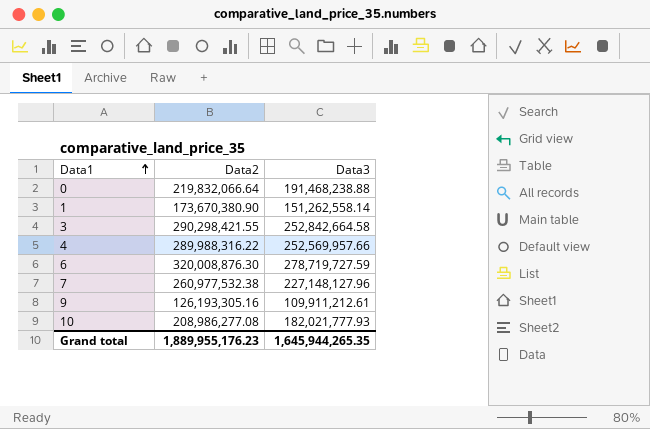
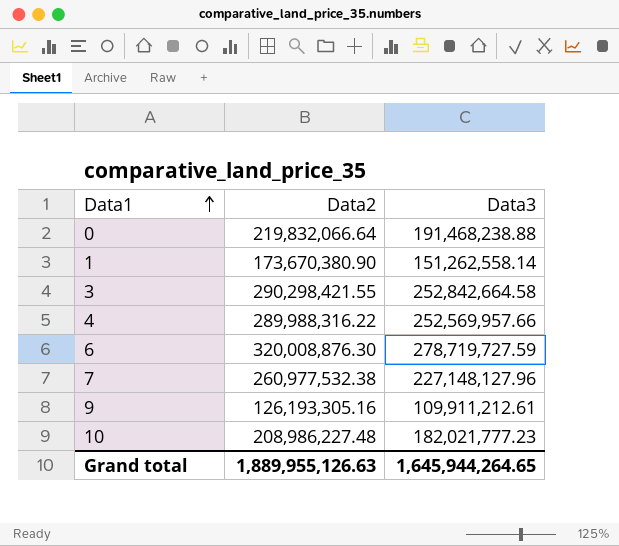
10 | Data2: 208,986,277.08 -> 208,986,227.48
10 | Data3: 182,021,777.93 -> 182,021,777.23
Grand total | Data2: 1,889,955,176.23 -> 1,889,955,126.63
Grand total | Data3: 1,645,944,265.35 -> 1,645,944,264.65

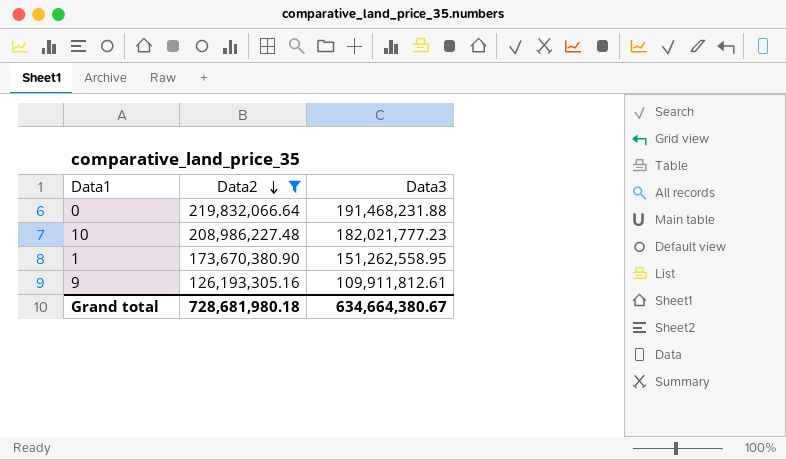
filter: none -> Data2 <= 219,832,066.64
row order: Data1 ascending -> Data2 descending
0 | Data3: 191,468,238.88 -> 191,468,231.88
1 | Data3: 151,262,558.14 -> 151,262,558.95
9 | Data3: 109,911,212.61 -> 109,911,812.61
Grand total | Data2: 1,889,955,126.63 -> 728,681,980.18
Grand total | Data3: 1,645,944,264.65 -> 634,664,380.67

